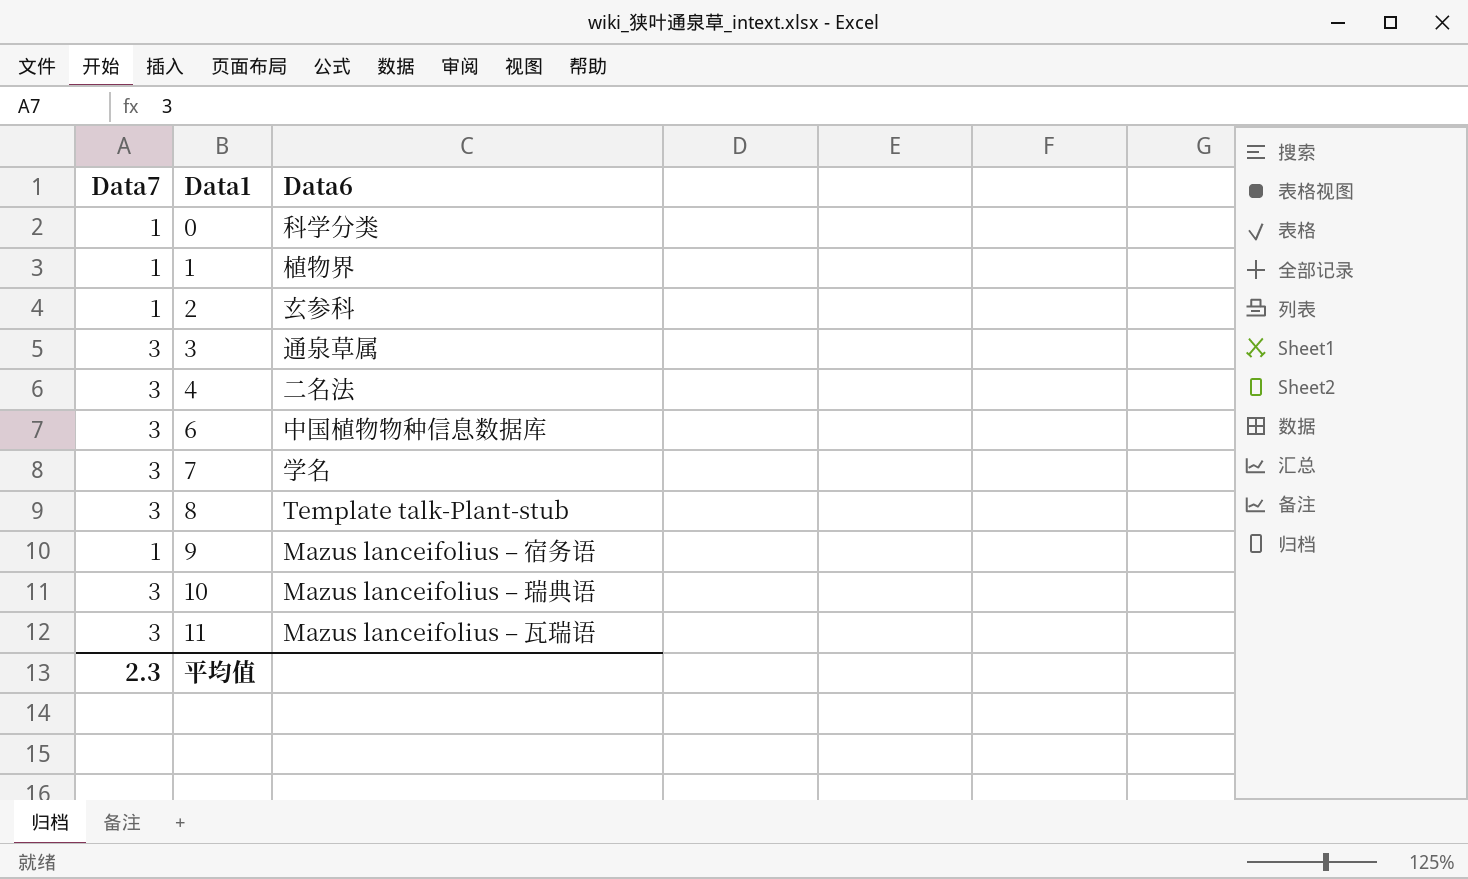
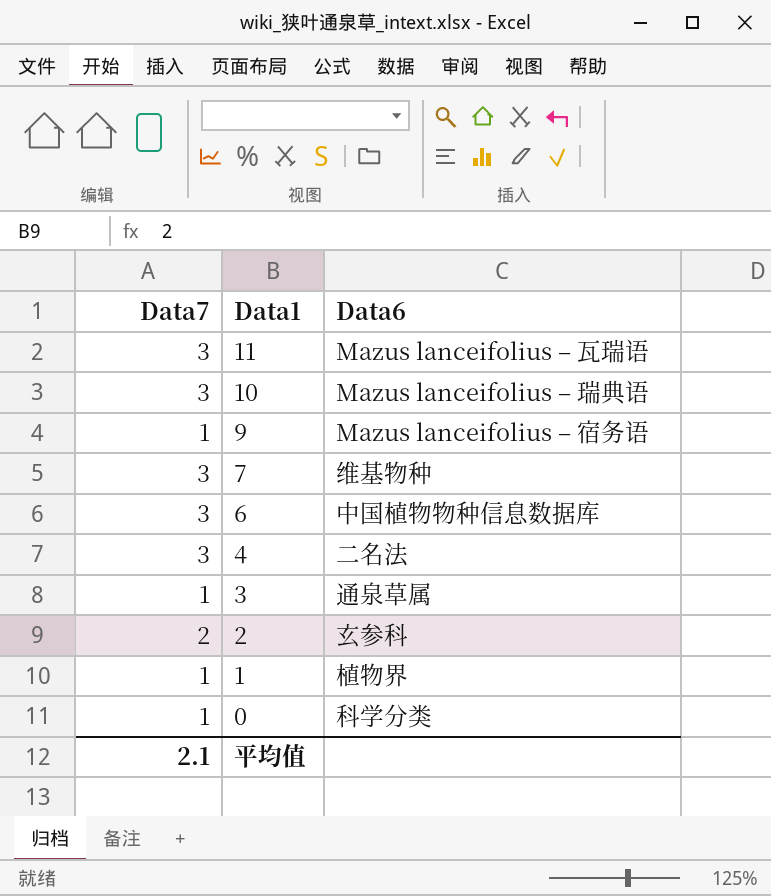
row order: Data1 ascending -> Data1 descending
row 8: 3 | Template talk-Plant-stub -> none
7 | Data6: 学名 -> 维基物种
3 | Data7: 3 -> 1
2 | Data7: 1 -> 2
平均值 | Data7: 2.3 -> 2.1

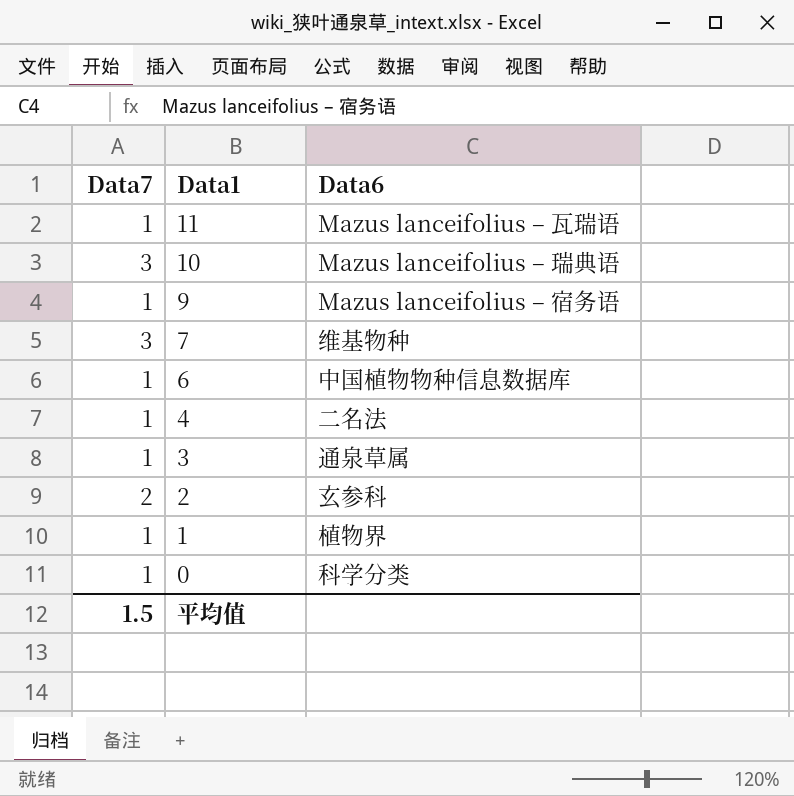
11 | Data7: 3 -> 1
6 | Data7: 3 -> 1
4 | Data7: 3 -> 1
平均值 | Data7: 2.1 -> 1.5

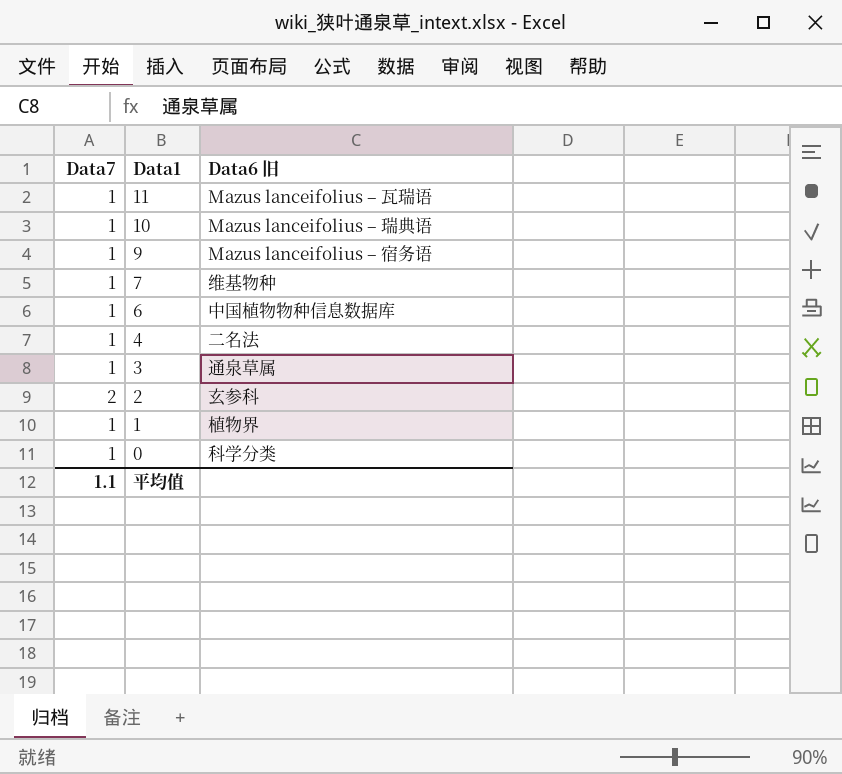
column name: Data6 -> Data6 旧
10 | Data7: 3 -> 1
7 | Data7: 3 -> 1
平均值 | Data7: 1.5 -> 1.1

